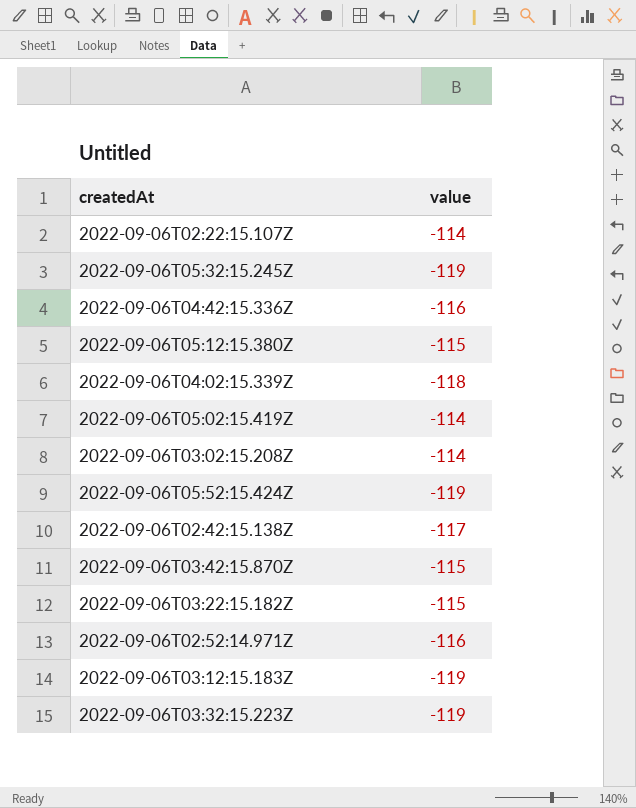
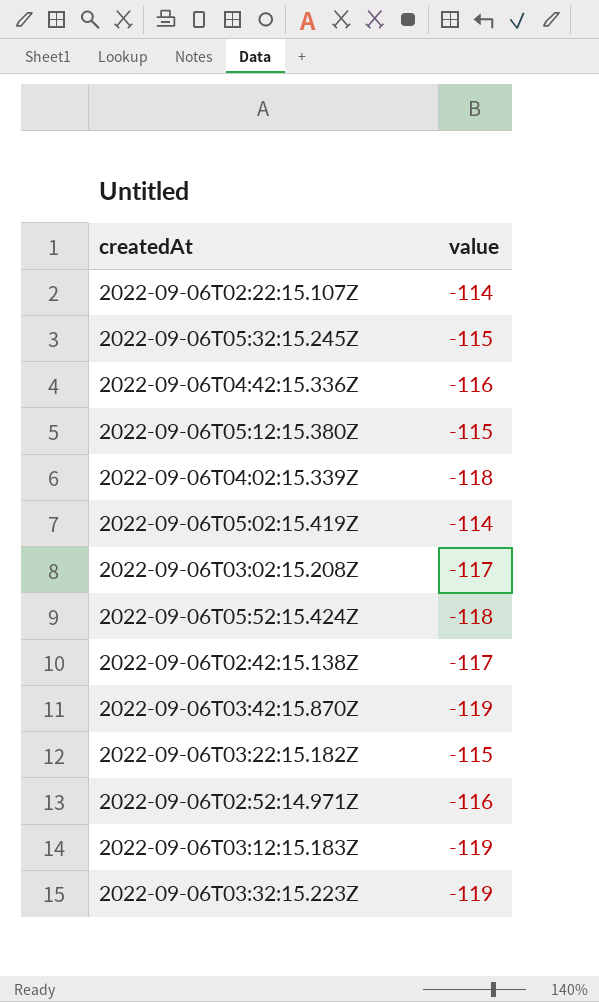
2022-09-06T05:32:15.245Z | value: -119 -> -115
2022-09-06T03:02:15.208Z | value: -114 -> -117
2022-09-06T05:52:15.424Z | value: -119 -> -118
2022-09-06T03:42:15.870Z | value: -115 -> -119

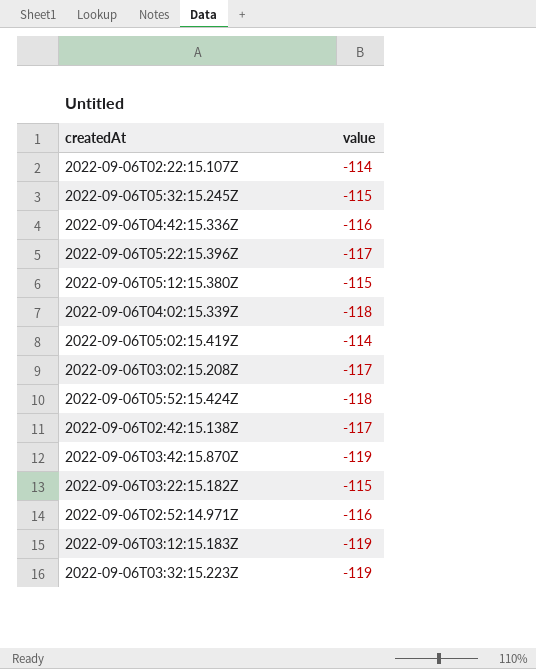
row 2022-09-06T05:22:15.396Z: none -> -117

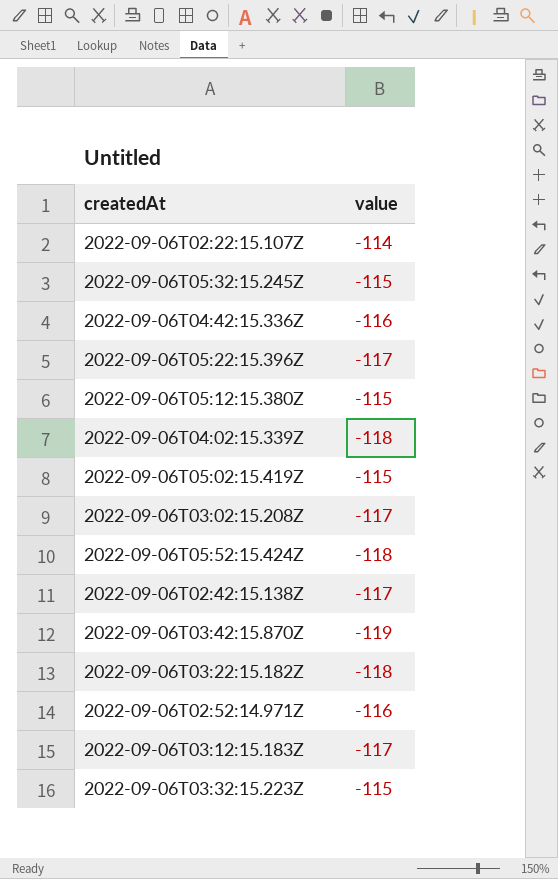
2022-09-06T05:02:15.419Z | value: -114 -> -115
2022-09-06T03:22:15.182Z | value: -115 -> -118
2022-09-06T03:12:15.183Z | value: -119 -> -117
2022-09-06T03:32:15.223Z | value: -119 -> -115

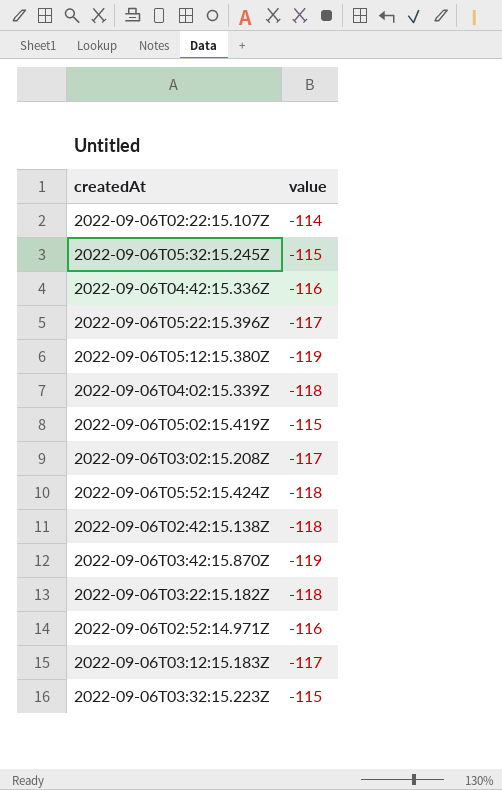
2022-09-06T05:12:15.380Z | value: -115 -> -119
2022-09-06T02:42:15.138Z | value: -117 -> -118

